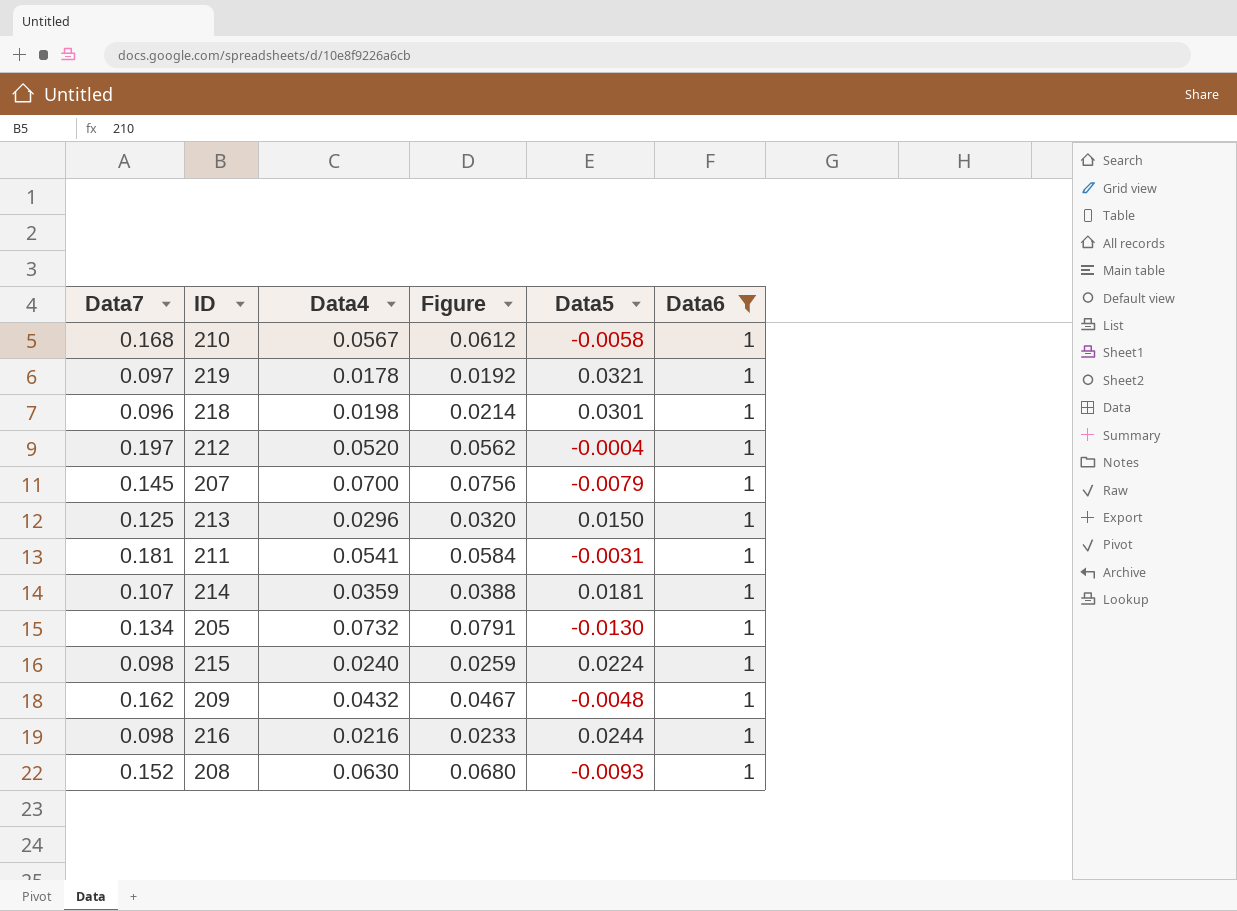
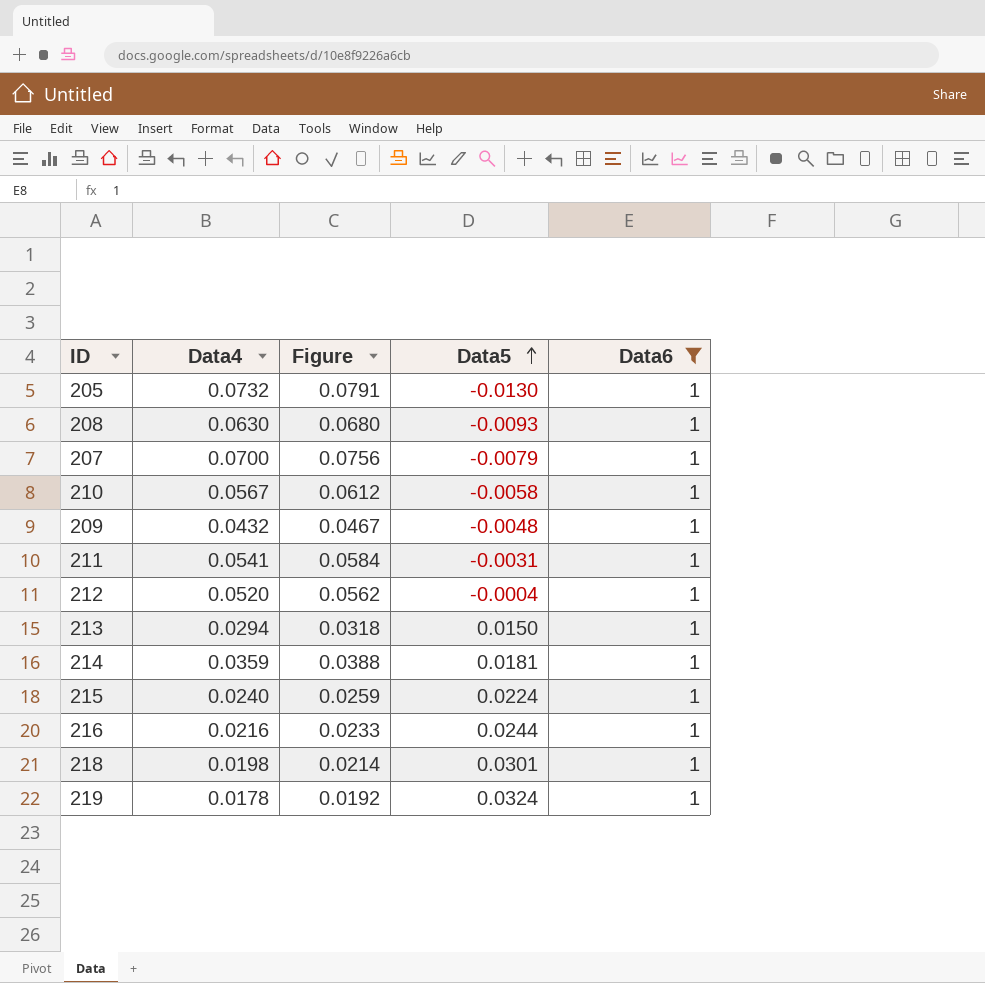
row order: none -> Data5 ascending
column Data7 | position: 1 -> none
213 | Data4: 0.0296 -> 0.0294
213 | Figure: 0.0320 -> 0.0318
219 | Data5: 0.0321 -> 0.0324

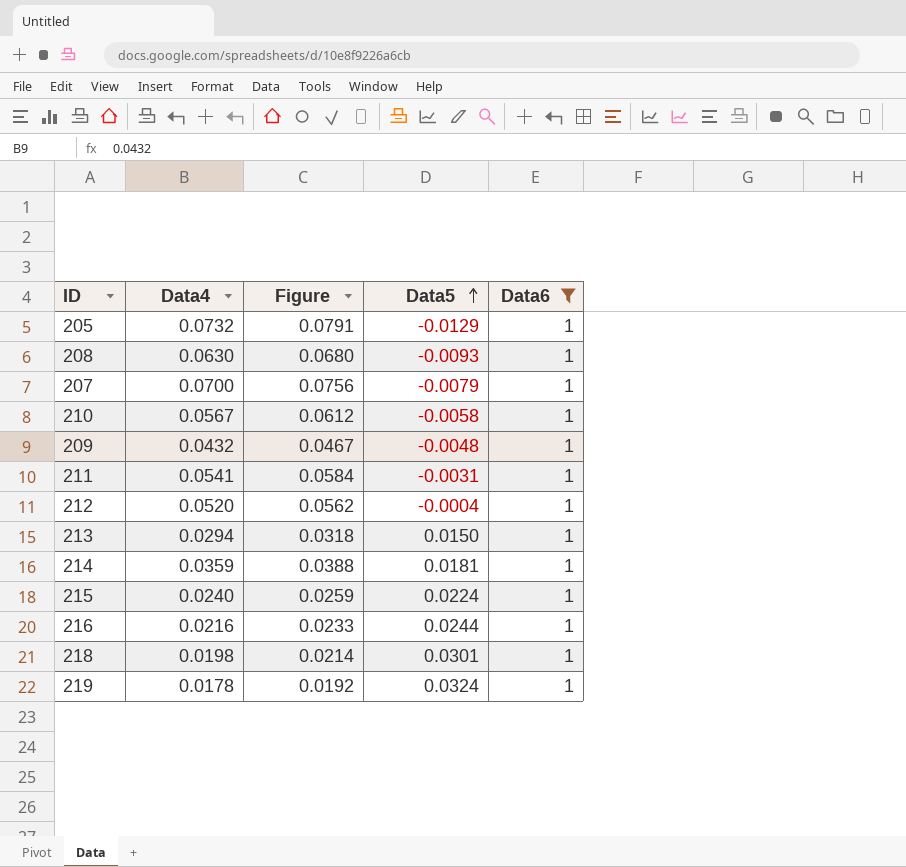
205 | Data5: -0.0130 -> -0.0129

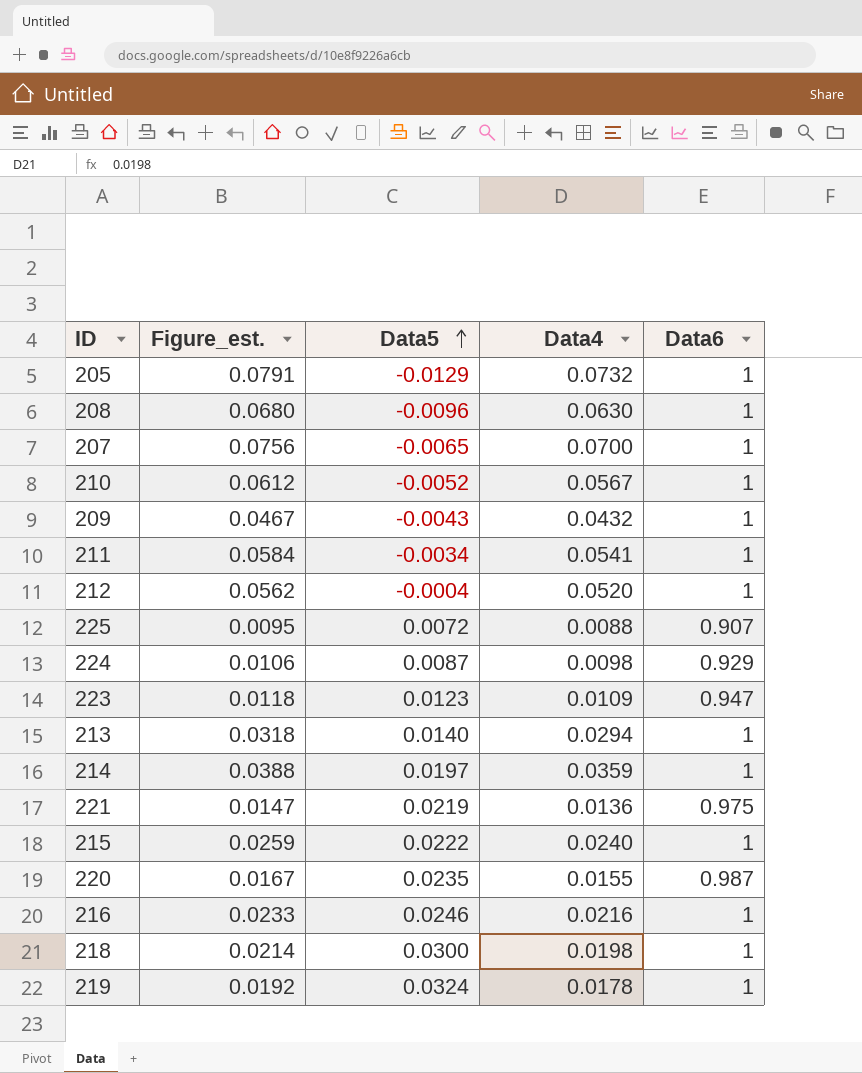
filter: Data6 = 1 -> none
column name: Figure -> Figure_est.
column Data4 | position: 2 -> 4
208 | Data5: -0.0093 -> -0.0096
207 | Data5: -0.0079 -> -0.0065
210 | Data5: -0.0058 -> -0.0052
209 | Data5: -0.0048 -> -0.0043
211 | Data5: -0.0031 -> -0.0034
213 | Data5: 0.0150 -> 0.0140
214 | Data5: 0.0181 -> 0.0197
215 | Data5: 0.0224 -> 0.0222
216 | Data5: 0.0244 -> 0.0246
218 | Data5: 0.0301 -> 0.0300

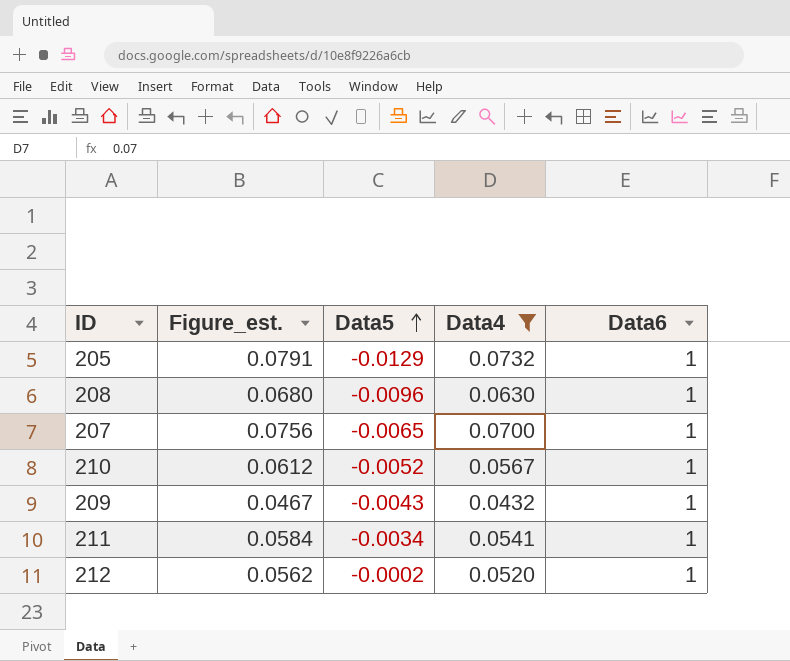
filter: none -> Data4 >= 0.0432
212 | Data5: -0.0004 -> -0.0002

